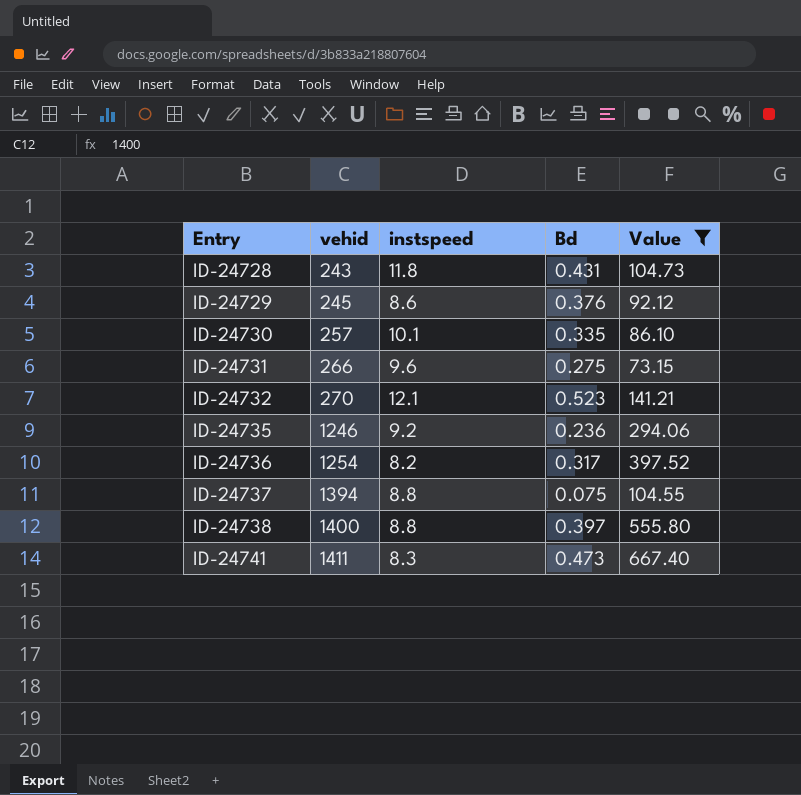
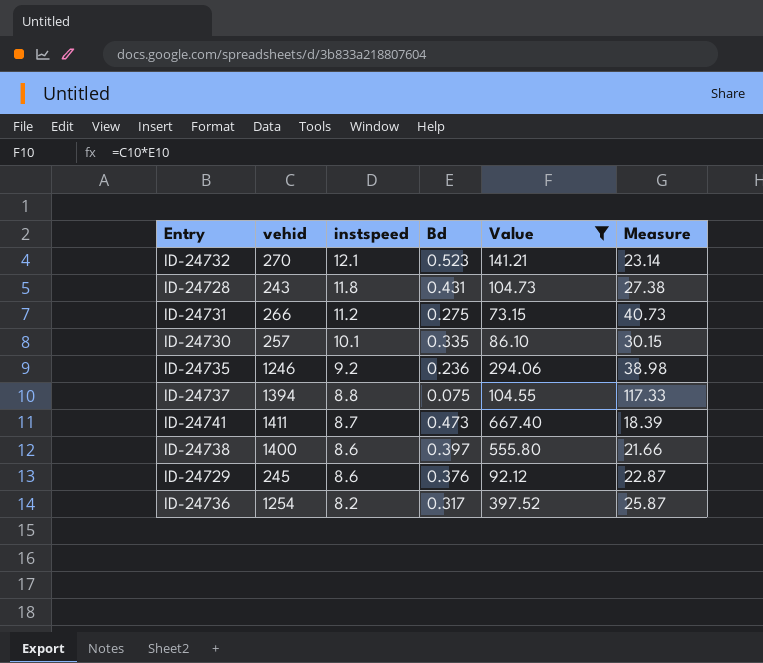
row order: Entry ascending -> instspeed descending
column Measure | formula: none -> [instspeed] / [Bd]
ID-24731 | instspeed: 9.6 -> 11.2
ID-24741 | instspeed: 8.3 -> 8.7
ID-24738 | instspeed: 8.8 -> 8.6

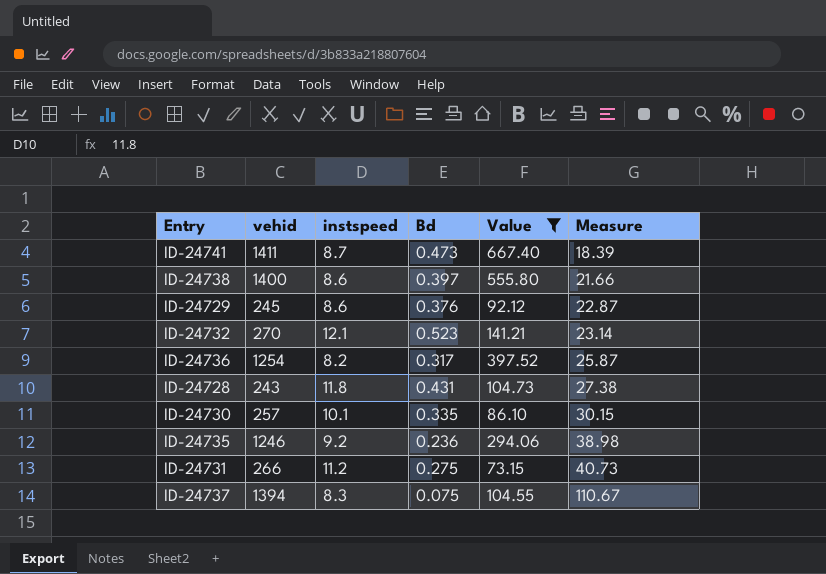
row order: instspeed descending -> Measure ascending
ID-24737 | instspeed: 8.8 -> 8.3
ID-24737 | Measure: 117.33 -> 110.67

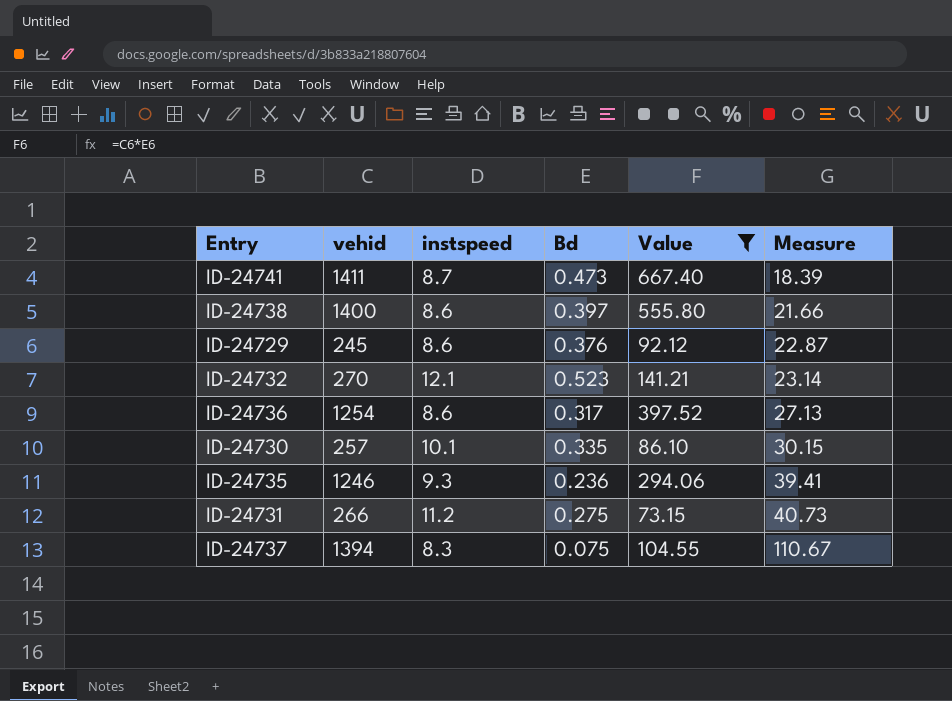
row ID-24728: 243 | 11.8 | 0.431 | 104.73 | 27.38 -> none
ID-24736 | instspeed: 8.2 -> 8.6
ID-24736 | Measure: 25.87 -> 27.13
ID-24735 | instspeed: 9.2 -> 9.3
ID-24735 | Measure: 38.98 -> 39.41

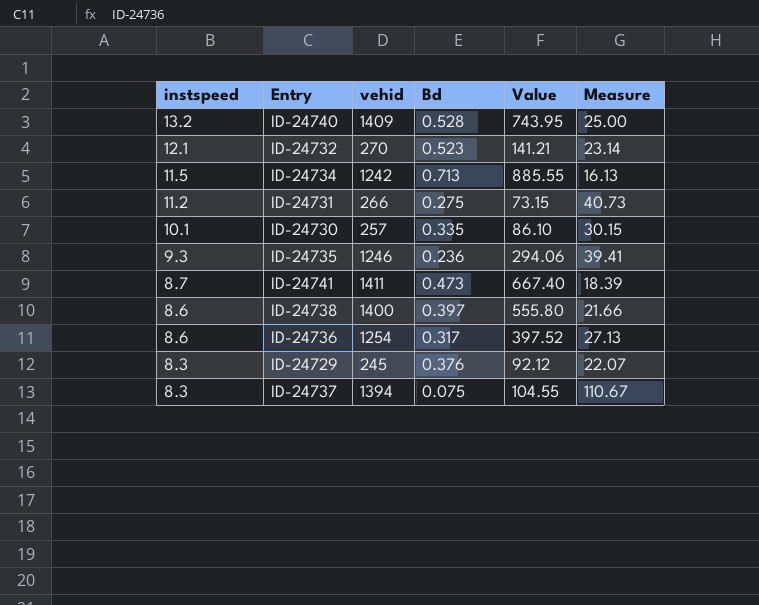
filter: Value <= 667.40 -> none
row order: Measure ascending -> instspeed descending
column instspeed | position: 3 -> 1
ID-24729 | instspeed: 8.6 -> 8.3
ID-24729 | Measure: 22.87 -> 22.07

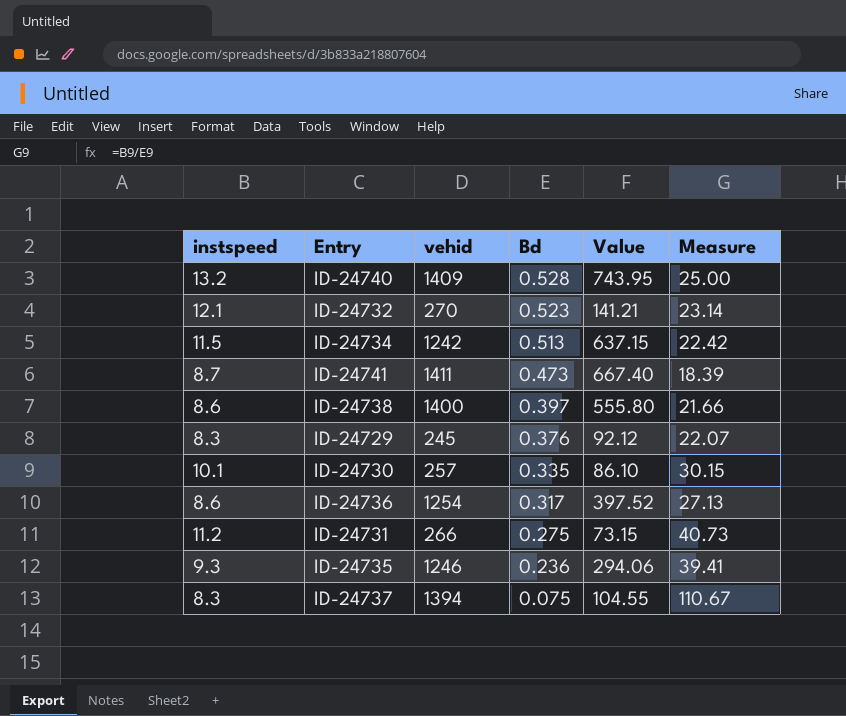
row order: instspeed descending -> Bd descending
ID-24734 | Bd: 0.713 -> 0.513
ID-24734 | Value: 885.55 -> 637.15
ID-24734 | Measure: 16.13 -> 22.42

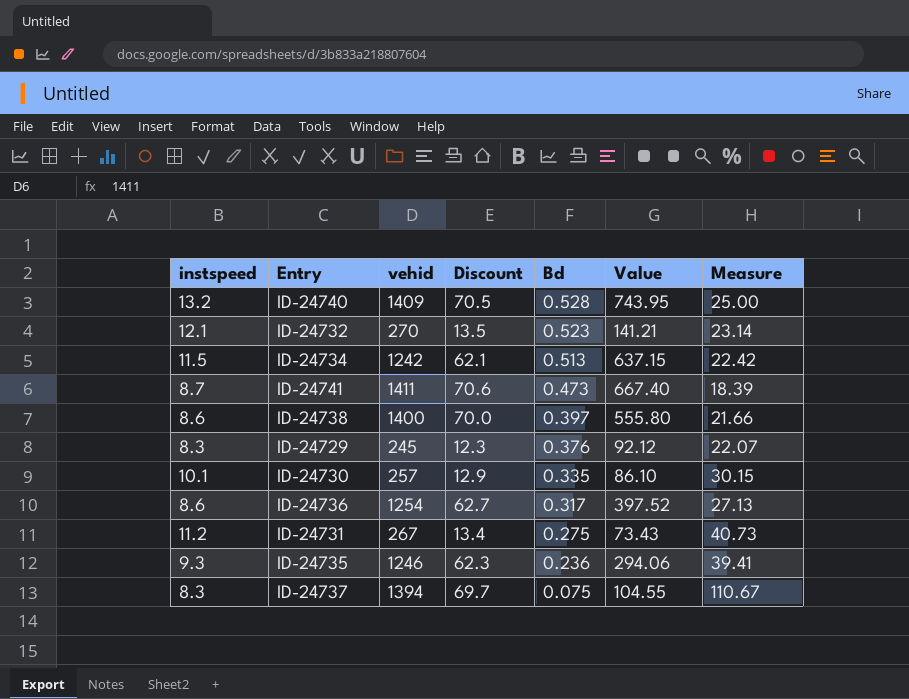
column Discount | formula: none -> [vehid] * 0.05
ID-24731 | vehid: 266 -> 267
ID-24731 | Value: 73.15 -> 73.43

